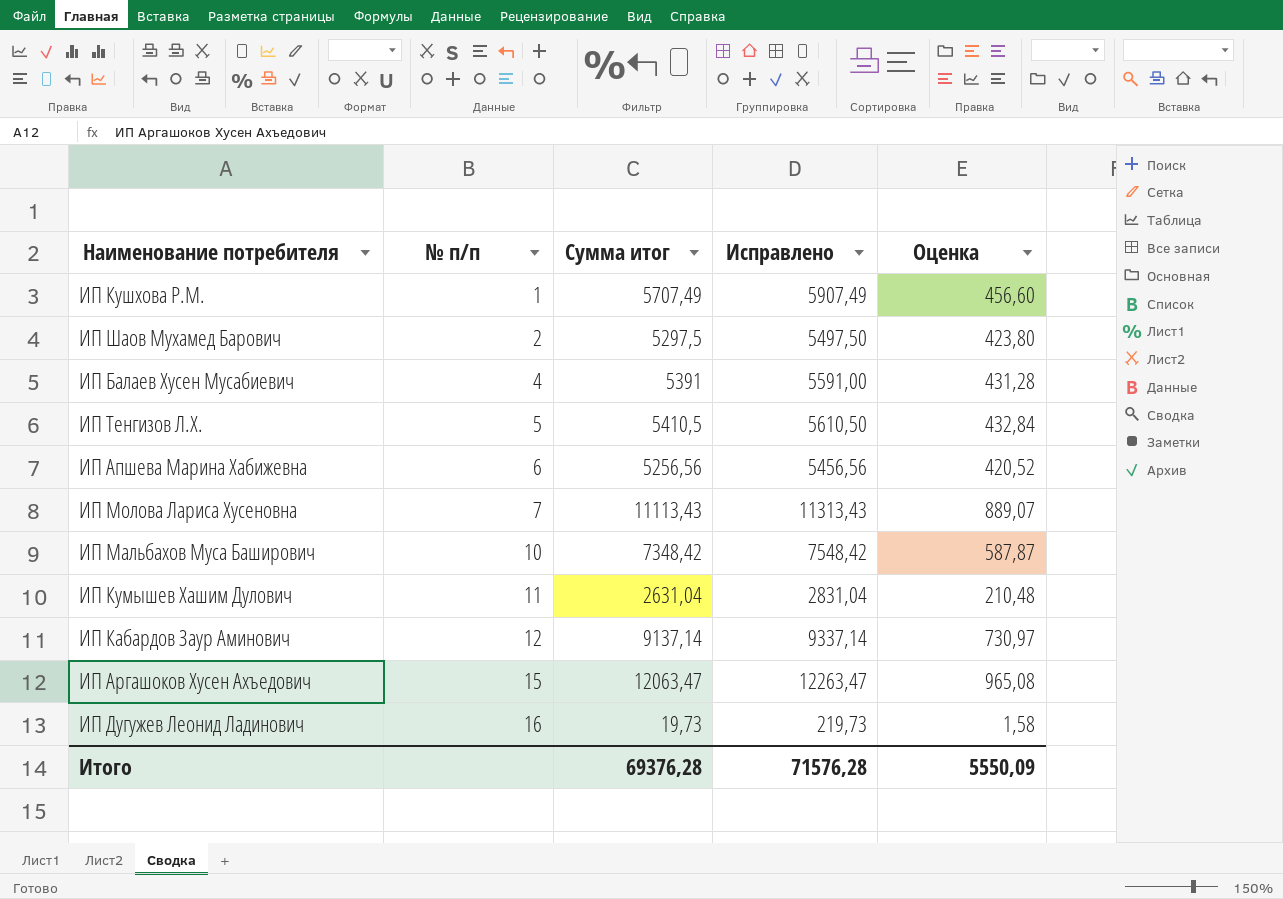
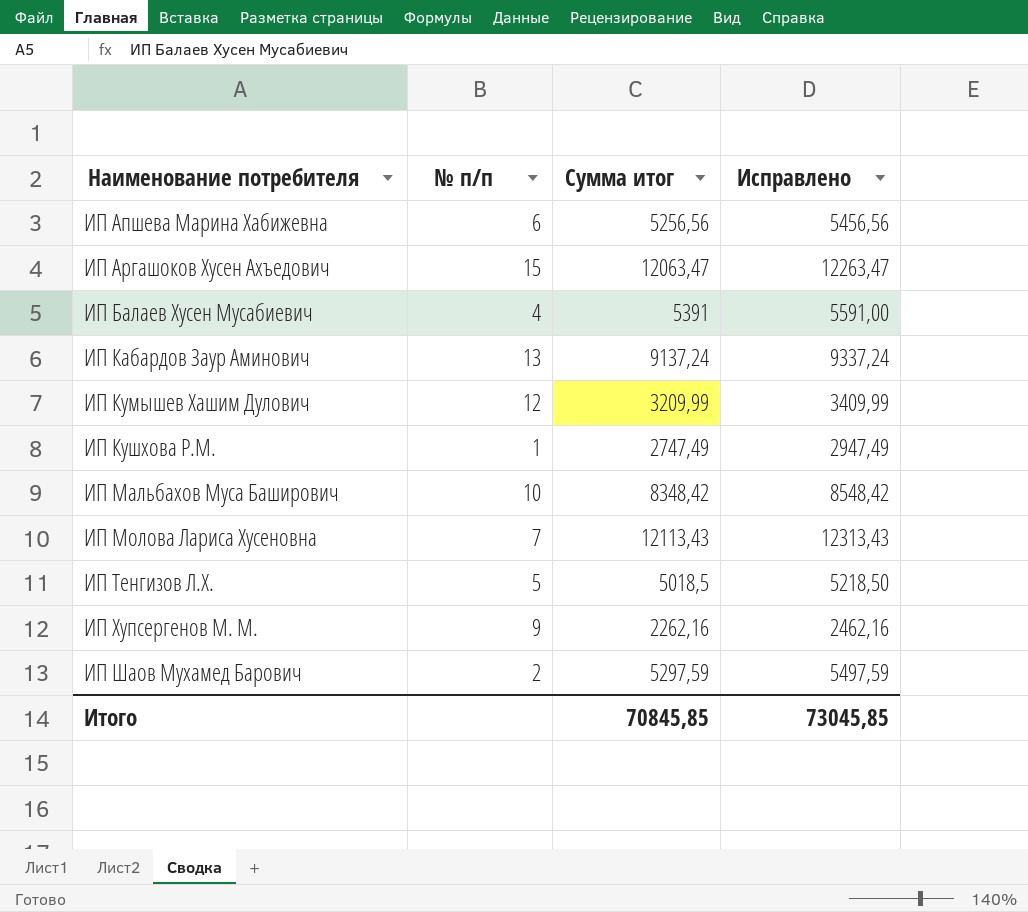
row order: № п/п ascending -> Наименование потребителя ascending
column Оценка | formula: [Сумма итог] * 0,08 -> none
row ИП Дугужев Леонид Ладинович: 16 | 19,73 | 219,73 | 1,58 -> none
ИП Кабардов Заур Аминович | № п/п: 12 -> 13
ИП Кабардов Заур Аминович | Сумма итог: 9137,14 -> 9137,24
ИП Кабардов Заур Аминович | Исправлено: 9337,14 -> 9337,24
ИП Кумышев Хашим Дулович | № п/п: 11 -> 12
ИП Кумышев Хашим Дулович | Сумма итог: 2631,04 -> 3209,99
ИП Кумышев Хашим Дулович | Исправлено: 2831,04 -> 3409,99
ИП Кушхова Р.М. | Сумма итог: 5707,49 -> 2747,49
ИП Кушхова Р.М. | Исправлено: 5907,49 -> 2947,49
ИП Мальбахов Муса Баширович | Сумма итог: 7348,42 -> 8348,42
ИП Мальбахов Муса Баширович | Исправлено: 7548,42 -> 8548,42
ИП Молова Лариса Хусеновна | Сумма итог: 11113,43 -> 12113,43
ИП Молова Лариса Хусеновна | Исправлено: 11313,43 -> 12313,43
ИП Тенгизов Л.Х. | Сумма итог: 5410,5 -> 5018,5
ИП Тенгизов Л.Х. | Исправлено: 5610,50 -> 5218,50
row ИП Хупсергенов М. М.: none -> 9 | 2262,16 | 2462,16
ИП Шаов Мухамед Барович | Сумма итог: 5297,5 -> 5297,59
ИП Шаов Мухамед Барович | Исправлено: 5497,50 -> 5497,59
Итого | Сумма итог: 69376,28 -> 70845,85
Итого | Исправлено: 71576,28 -> 73045,85

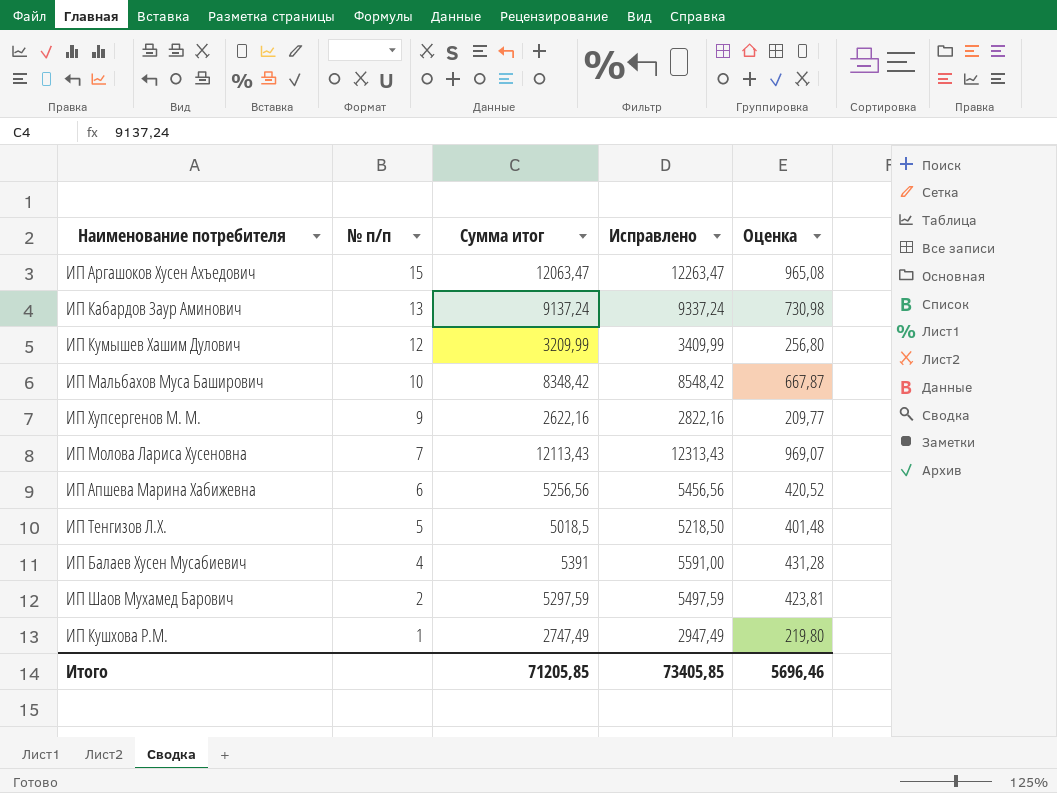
row order: Наименование потребителя ascending -> № п/п descending
column Оценка | formula: none -> [Сумма итог] * 0,08
ИП Хупсергенов М. М. | Сумма итог: 2262,16 -> 2622,16
ИП Хупсергенов М. М. | Исправлено: 2462,16 -> 2822,16
Итого | Сумма итог: 70845,85 -> 71205,85
Итого | Исправлено: 73045,85 -> 73405,85

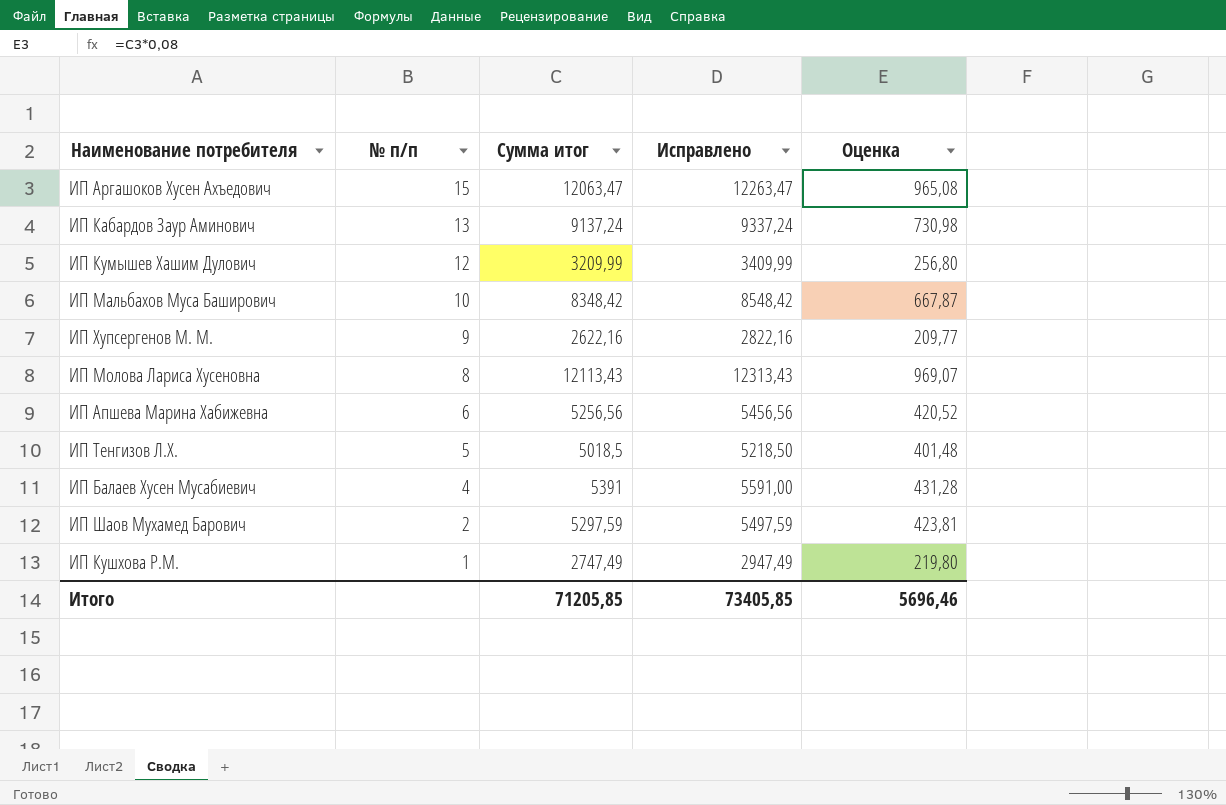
ИП Молова Лариса Хусеновна | № п/п: 7 -> 8

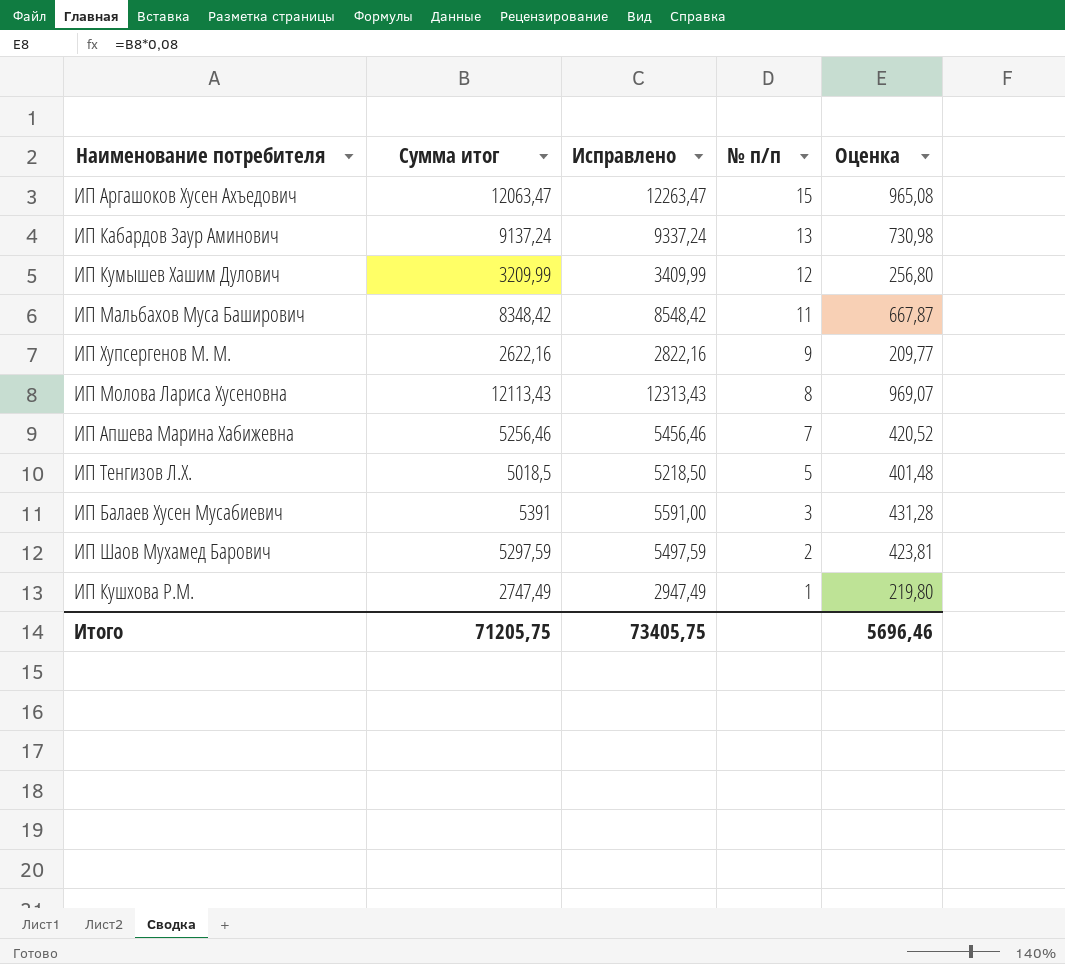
column № п/п | position: 2 -> 4
ИП Мальбахов Муса Баширович | № п/п: 10 -> 11
ИП Апшева Марина Хабижевна | Сумма итог: 5256,56 -> 5256,46
ИП Апшева Марина Хабижевна | Исправлено: 5456,56 -> 5456,46
ИП Апшева Марина Хабижевна | № п/п: 6 -> 7
ИП Балаев Хусен Мусабиевич | № п/п: 4 -> 3
Итого | Сумма итог: 71205,85 -> 71205,75
Итого | Исправлено: 73405,85 -> 73405,75

